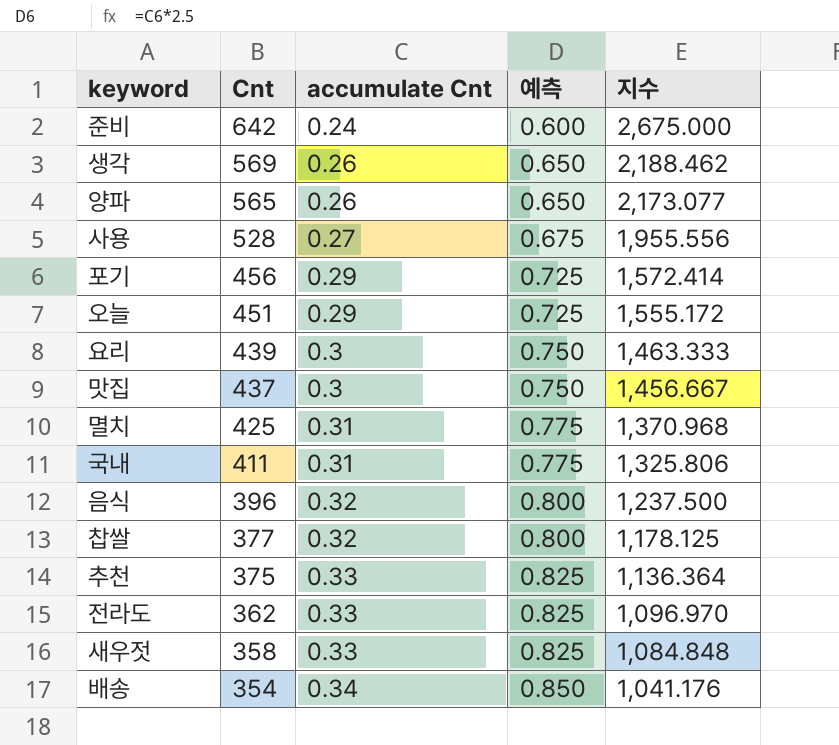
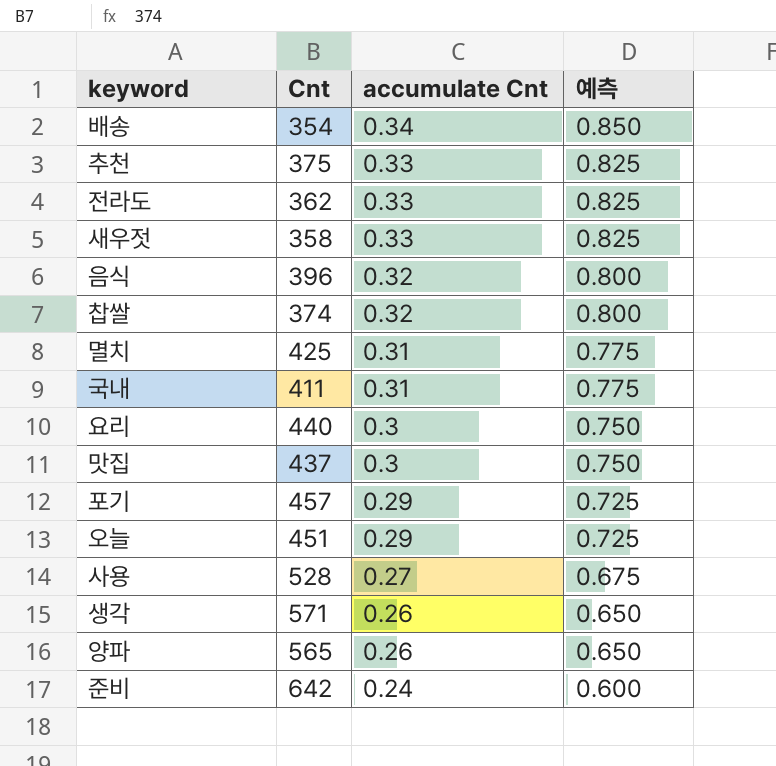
row order: Cnt descending -> accumulate Cnt descending
column 지수 | formula: [Cnt] / [accumulate Cnt] -> none
찹쌀 | Cnt: 377 -> 374
요리 | Cnt: 439 -> 440
포기 | Cnt: 456 -> 457
생각 | Cnt: 569 -> 571

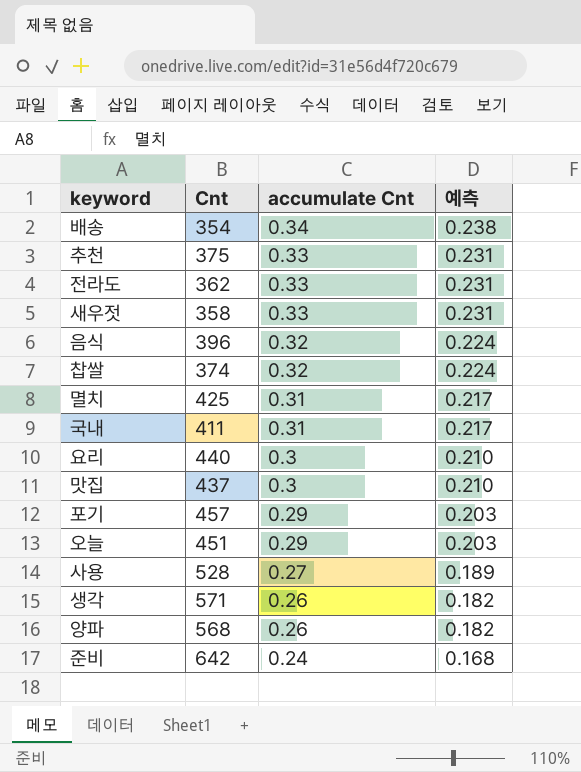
column 예측 | formula: [accumulate Cnt] * 2.5 -> [accumulate Cnt] * 0.7
양파 | Cnt: 565 -> 568

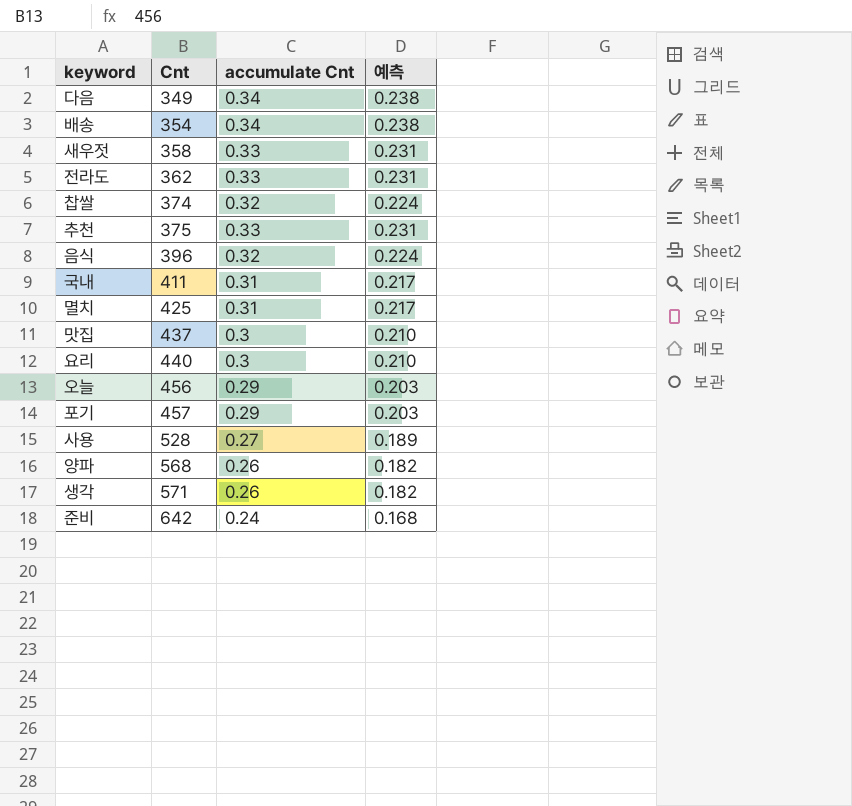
row order: accumulate Cnt descending -> Cnt ascending
row 다음: none -> 349 | 0.34 | 0.238
오늘 | Cnt: 451 -> 456

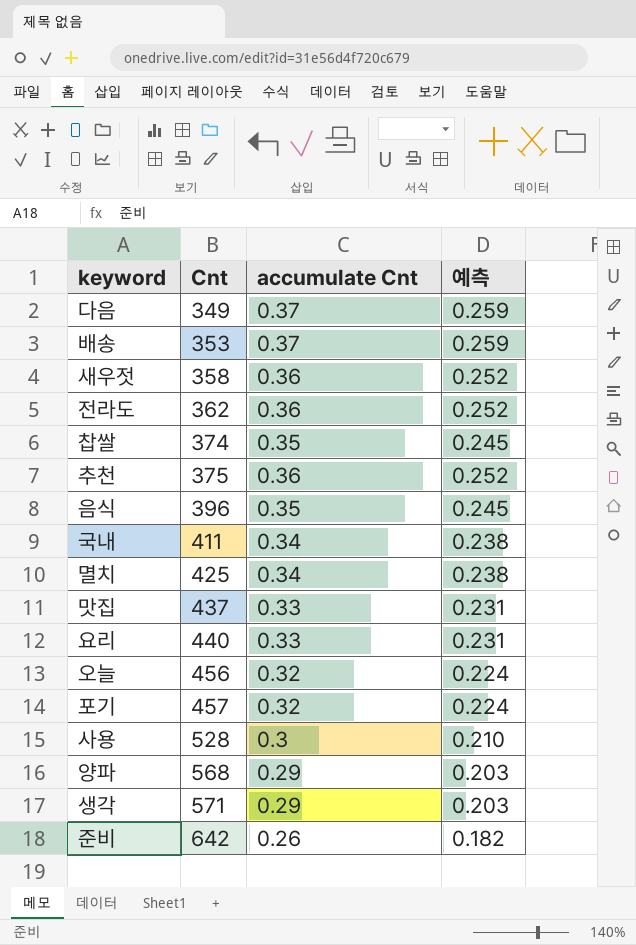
다음 | accumulate Cnt: 0.34 -> 0.37
다음 | 예측: 0.238 -> 0.259
배송 | Cnt: 354 -> 353
배송 | accumulate Cnt: 0.34 -> 0.37
배송 | 예측: 0.238 -> 0.259
새우젓 | accumulate Cnt: 0.33 -> 0.36
새우젓 | 예측: 0.231 -> 0.252
전라도 | accumulate Cnt: 0.33 -> 0.36
전라도 | 예측: 0.231 -> 0.252
찹쌀 | accumulate Cnt: 0.32 -> 0.35
찹쌀 | 예측: 0.224 -> 0.245
추천 | accumulate Cnt: 0.33 -> 0.36
추천 | 예측: 0.231 -> 0.252
음식 | accumulate Cnt: 0.32 -> 0.35
음식 | 예측: 0.224 -> 0.245
국내 | accumulate Cnt: 0.31 -> 0.34
국내 | 예측: 0.217 -> 0.238
멸치 | accumulate Cnt: 0.31 -> 0.34
멸치 | 예측: 0.217 -> 0.238
맛집 | accumulate Cnt: 0.3 -> 0.33
맛집 | 예측: 0.210 -> 0.231
요리 | accumulate Cnt: 0.3 -> 0.33
요리 | 예측: 0.210 -> 0.231
오늘 | accumulate Cnt: 0.29 -> 0.32
오늘 | 예측: 0.203 -> 0.224
포기 | accumulate Cnt: 0.29 -> 0.32
포기 | 예측: 0.203 -> 0.224
사용 | accumulate Cnt: 0.27 -> 0.3
사용 | 예측: 0.189 -> 0.210
양파 | accumulate Cnt: 0.26 -> 0.29
양파 | 예측: 0.182 -> 0.203
생각 | accumulate Cnt: 0.26 -> 0.29
생각 | 예측: 0.182 -> 0.203
준비 | accumulate Cnt: 0.24 -> 0.26
준비 | 예측: 0.168 -> 0.182

